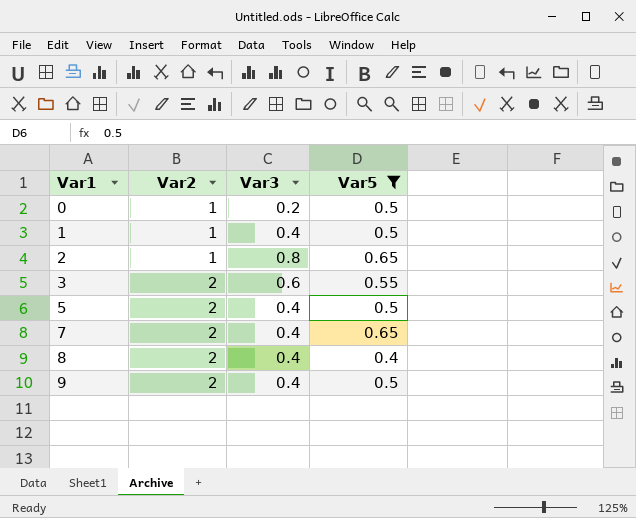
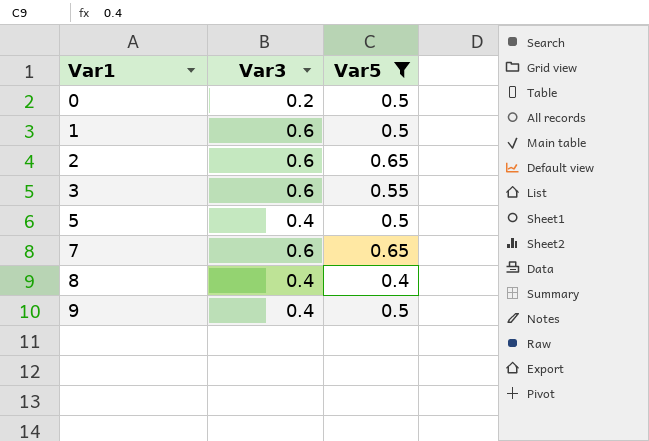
column Var2 | position: 2 -> none
1 | Var3: 0.4 -> 0.6
2 | Var3: 0.8 -> 0.6
7 | Var3: 0.4 -> 0.6

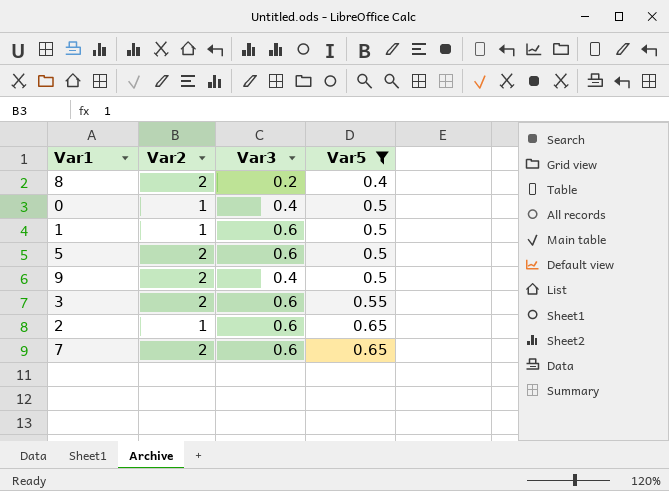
row order: Var1 ascending -> Var5 ascending
column Var2 | position: none -> 2
8 | Var3: 0.4 -> 0.2
0 | Var3: 0.2 -> 0.4
5 | Var3: 0.4 -> 0.6

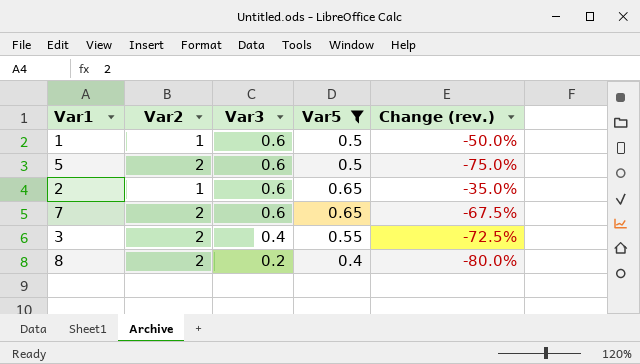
row order: Var5 ascending -> Var3 descending
column Change (rev.) | formula: none -> ([Var5] - [Var2]) / [Var2]
row 0: 1 | 0.4 | 0.5 -> none
row 9: 2 | 0.4 | 0.5 -> none
3 | Var3: 0.6 -> 0.4

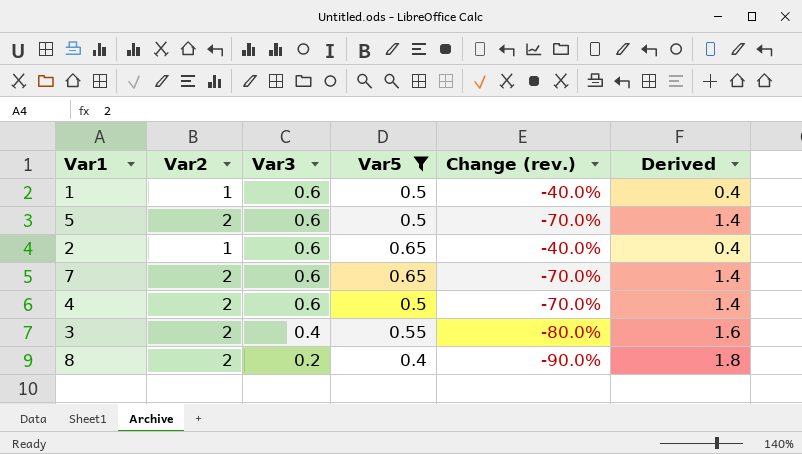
column Change (rev.) | formula: ([Var5] - [Var2]) / [Var2] -> ([Var3] - [Var2]) / [Var2]
column Derived | formula: none -> [Var2] - [Var3]
row 4: none -> 2 | 0.6 | 0.5 | -70.0% | 1.4

